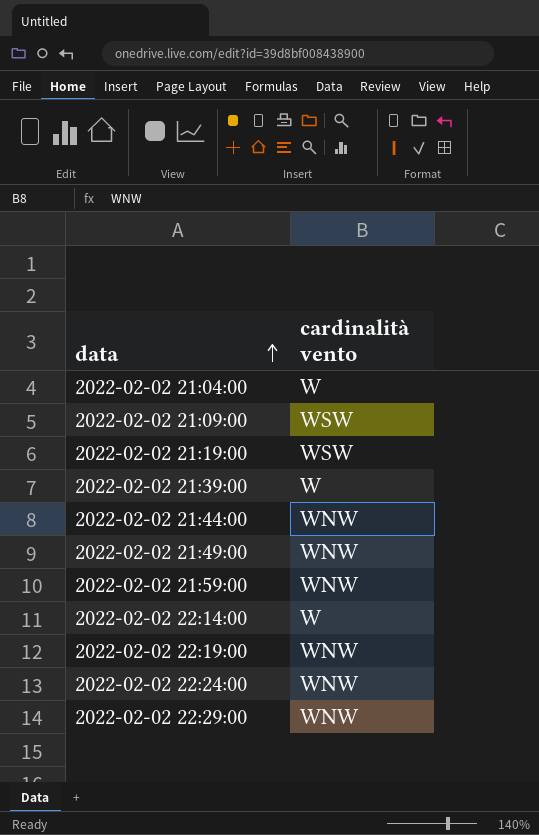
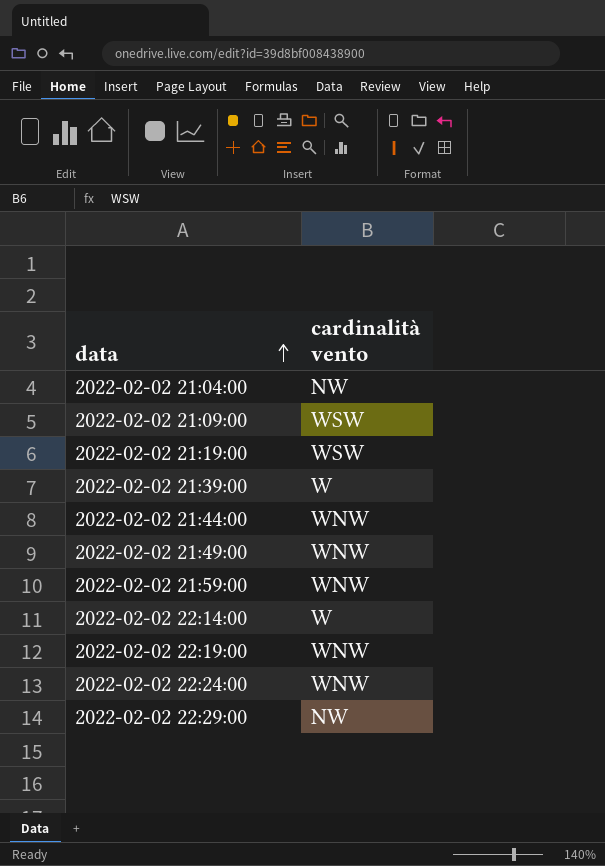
2022-02-02 21:04:00 | cardinalità vento: W -> NW
2022-02-02 22:29:00 | cardinalità vento: WNW -> NW

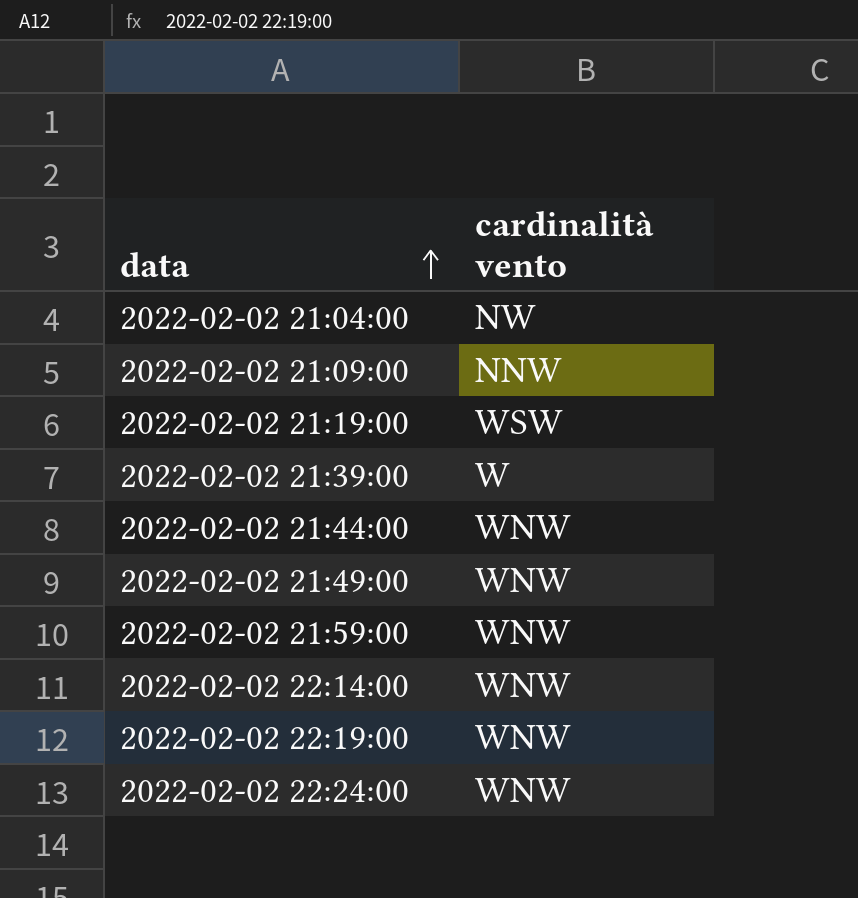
row 2022-02-02 22:29:00: NW -> none
2022-02-02 21:09:00 | cardinalità vento: WSW -> NNW
2022-02-02 22:14:00 | cardinalità vento: W -> WNW

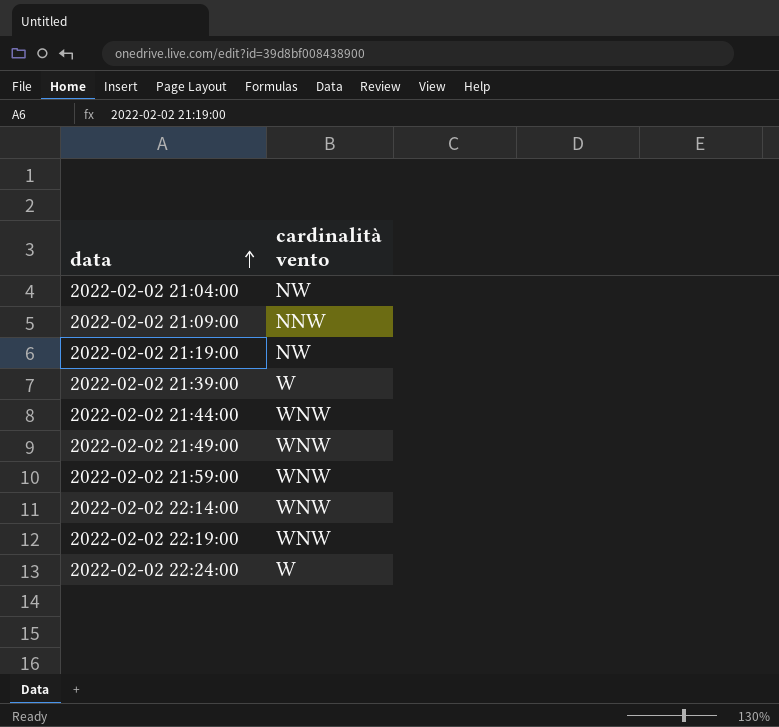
2022-02-02 21:19:00 | cardinalità vento: WSW -> NW
2022-02-02 22:24:00 | cardinalità vento: WNW -> W

